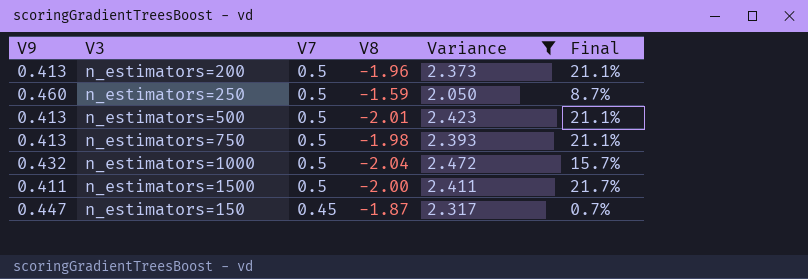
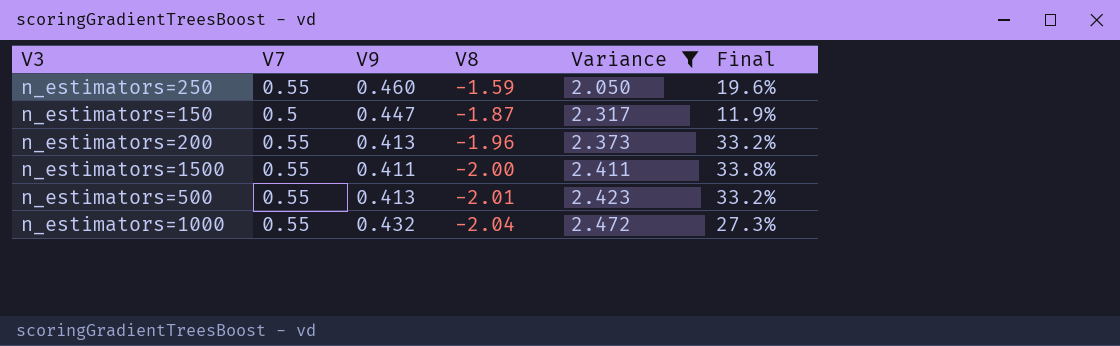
row order: V7 descending -> V8 descending
column V9 | position: 1 -> 3
row n_estimators=750: 0.413 | 0.5 | -1.98 | 2.393 | 21.1% -> none
n_estimators=250 | V7: 0.5 -> 0.55
n_estimators=250 | Final: 8.7% -> 19.6%
n_estimators=150 | V7: 0.45 -> 0.5
n_estimators=150 | Final: 0.7% -> 11.9%
n_estimators=200 | V7: 0.5 -> 0.55
n_estimators=200 | Final: 21.1% -> 33.2%
n_estimators=1500 | V7: 0.5 -> 0.55
n_estimators=1500 | Final: 21.7% -> 33.8%
n_estimators=500 | V7: 0.5 -> 0.55
n_estimators=500 | Final: 21.1% -> 33.2%
n_estimators=1000 | V7: 0.5 -> 0.55
n_estimators=1000 | Final: 15.7% -> 27.3%

